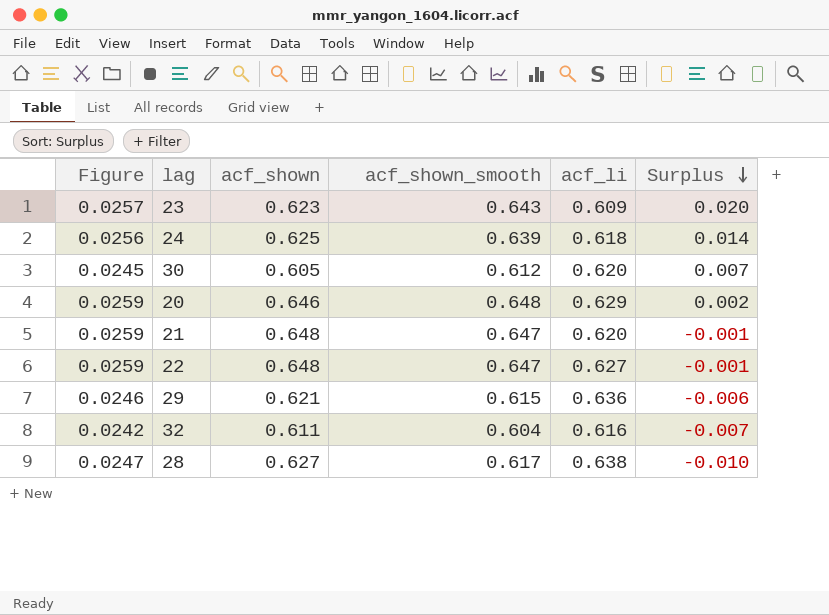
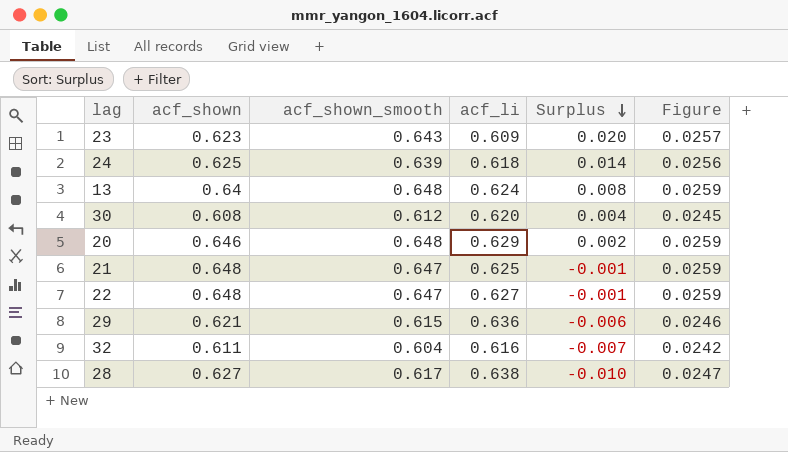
column Figure | position: 1 -> 6
row 13: none -> 0.64 | 0.648 | 0.624 | 0.008 | 0.0259
30 | acf_shown: 0.605 -> 0.608
30 | Surplus: 0.007 -> 0.004
21 | acf_li: 0.620 -> 0.625

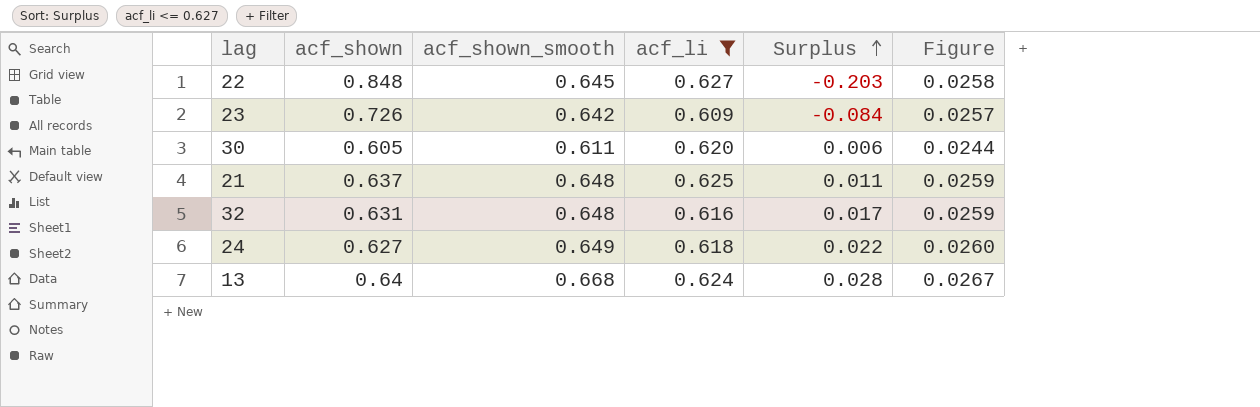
filter: none -> acf_li <= 0.627
row order: Surplus descending -> Surplus ascending
22 | acf_shown: 0.648 -> 0.848
22 | acf_shown_smooth: 0.647 -> 0.645
22 | Surplus: -0.001 -> -0.203
22 | Figure: 0.0259 -> 0.0258
23 | acf_shown: 0.623 -> 0.726
23 | acf_shown_smooth: 0.643 -> 0.642
23 | Surplus: 0.020 -> -0.084
30 | acf_shown: 0.608 -> 0.605
30 | acf_shown_smooth: 0.612 -> 0.611
30 | Surplus: 0.004 -> 0.006
30 | Figure: 0.0245 -> 0.0244
21 | acf_shown: 0.648 -> 0.637
21 | acf_shown_smooth: 0.647 -> 0.648
21 | Surplus: -0.001 -> 0.011
32 | acf_shown: 0.611 -> 0.631
32 | acf_shown_smooth: 0.604 -> 0.648
32 | Surplus: -0.007 -> 0.017
32 | Figure: 0.0242 -> 0.0259
24 | acf_shown: 0.625 -> 0.627
24 | acf_shown_smooth: 0.639 -> 0.649
24 | Surplus: 0.014 -> 0.022
24 | Figure: 0.0256 -> 0.0260
13 | acf_shown_smooth: 0.648 -> 0.668
13 | Surplus: 0.008 -> 0.028
13 | Figure: 0.0259 -> 0.0267

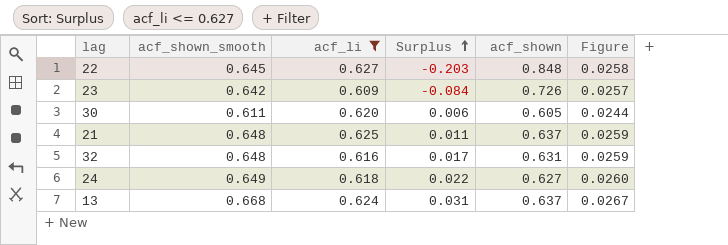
column acf_shown | position: 2 -> 5
13 | Surplus: 0.028 -> 0.031
13 | acf_shown: 0.64 -> 0.637

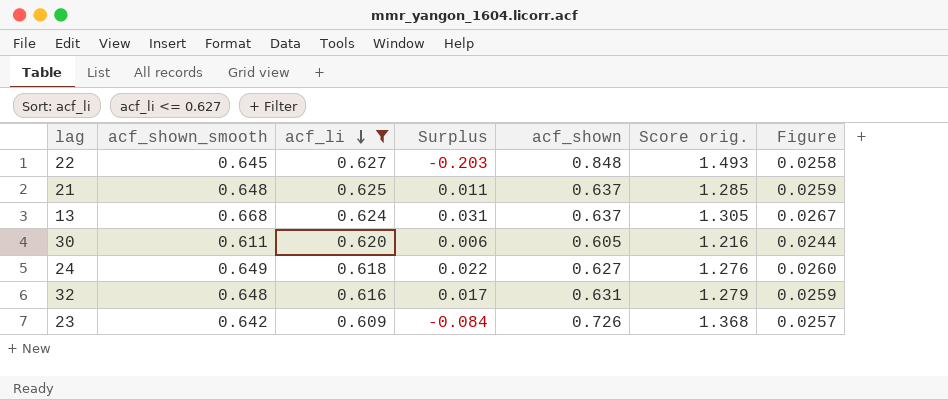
row order: Surplus ascending -> acf_li descending
column Score orig. | formula: none -> [acf_shown_smooth] + [acf_shown]

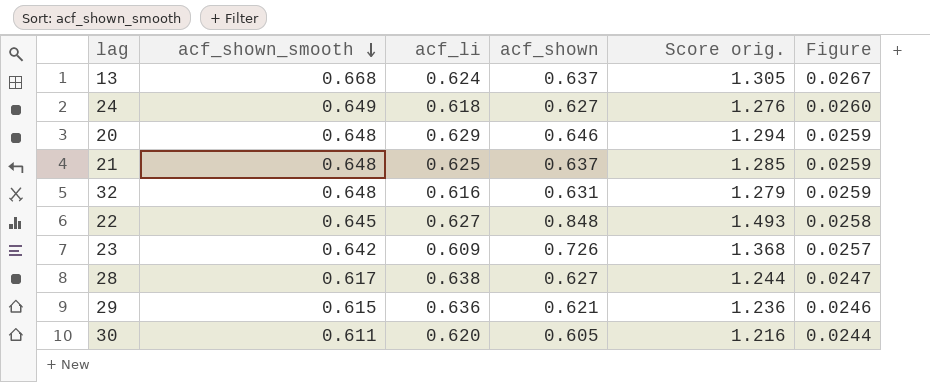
filter: acf_li <= 0.627 -> none
row order: acf_li descending -> acf_shown_smooth descending
column Surplus | formula: [acf_shown_smooth] - [acf_shown] -> none

